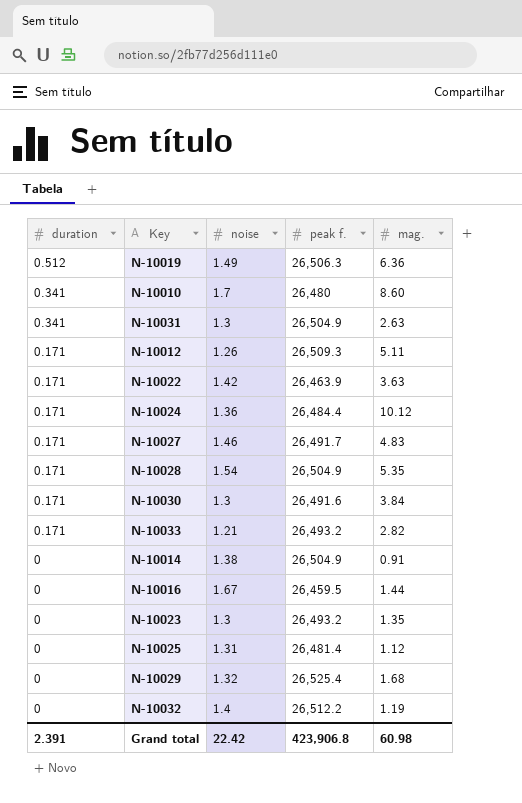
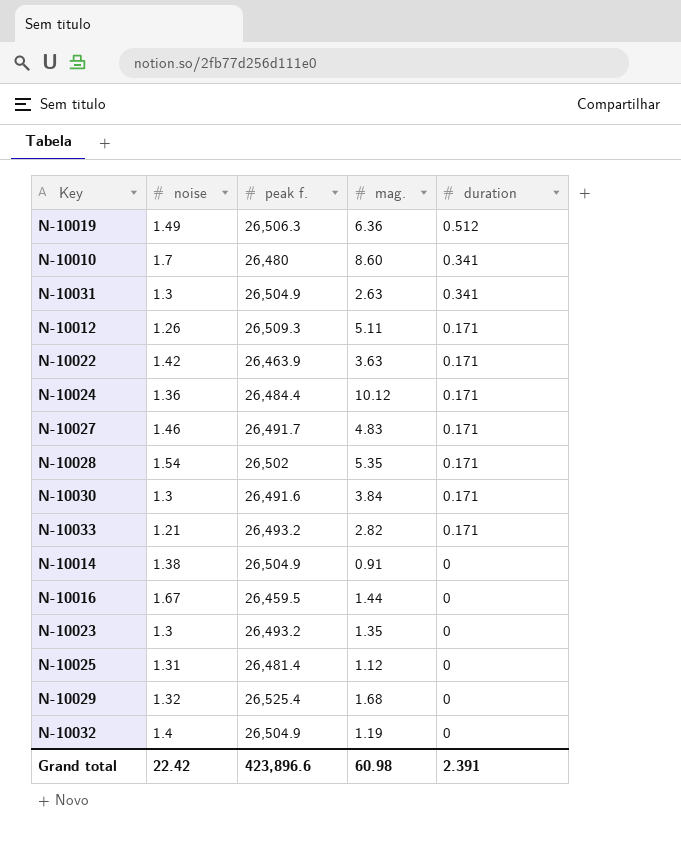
column duration | position: 1 -> 5
N-10028 | peak f.: 26,504.9 -> 26,502
N-10032 | peak f.: 26,512.2 -> 26,504.9
Grand total | peak f.: 423,906.8 -> 423,896.6

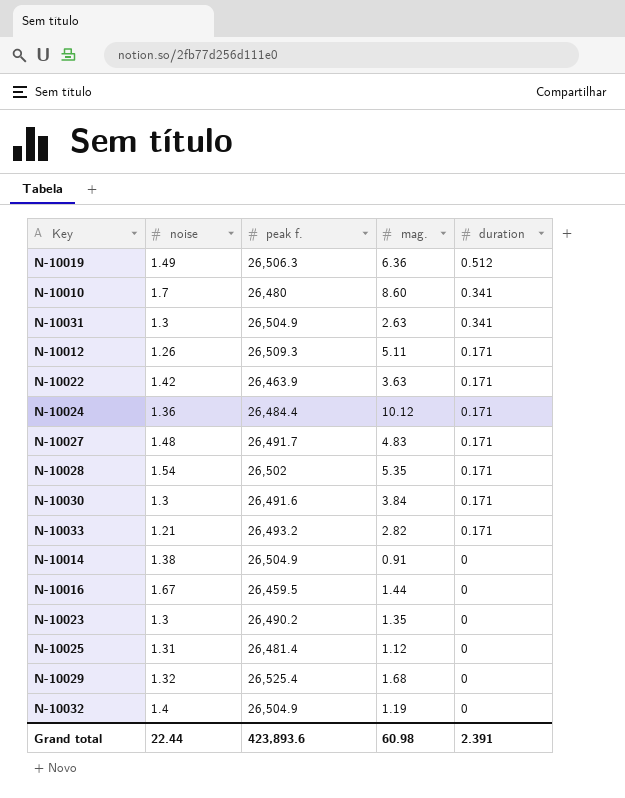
N-10027 | noise: 1.46 -> 1.48
N-10023 | peak f.: 26,493.2 -> 26,490.2
Grand total | noise: 22.42 -> 22.44
Grand total | peak f.: 423,896.6 -> 423,893.6

